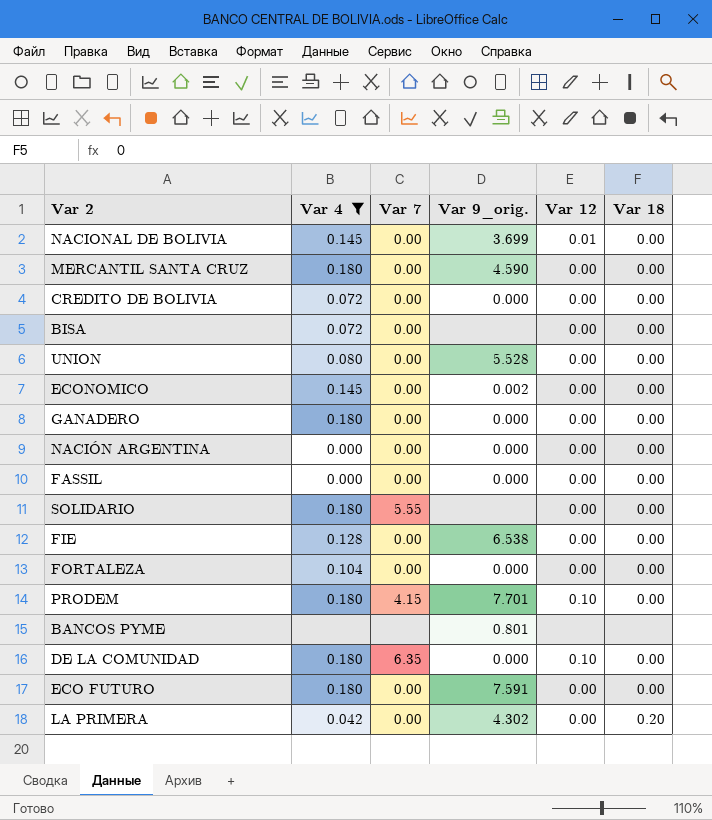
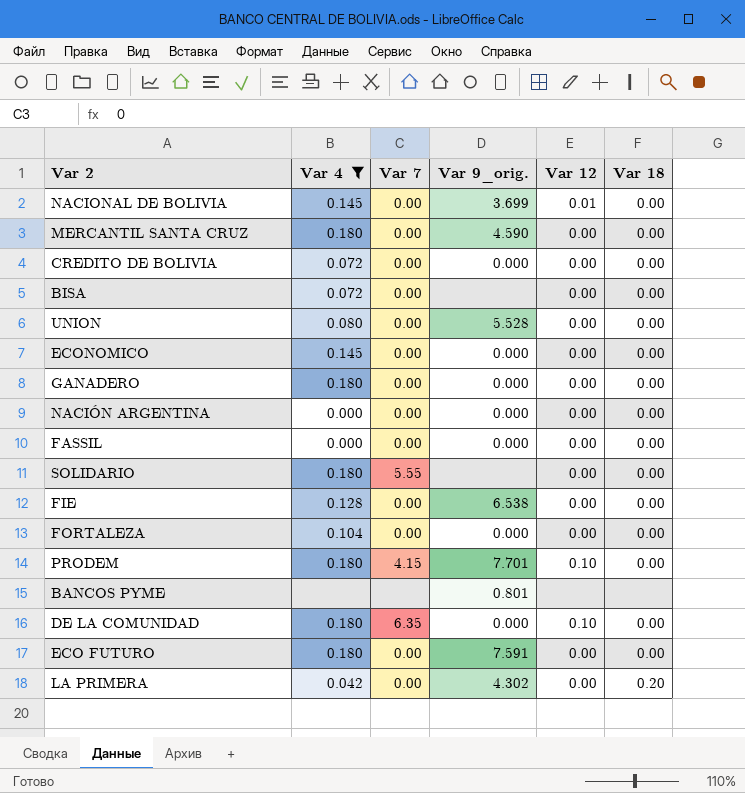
ECONOMICO | Var 9_orig.: 0.002 -> 0.000

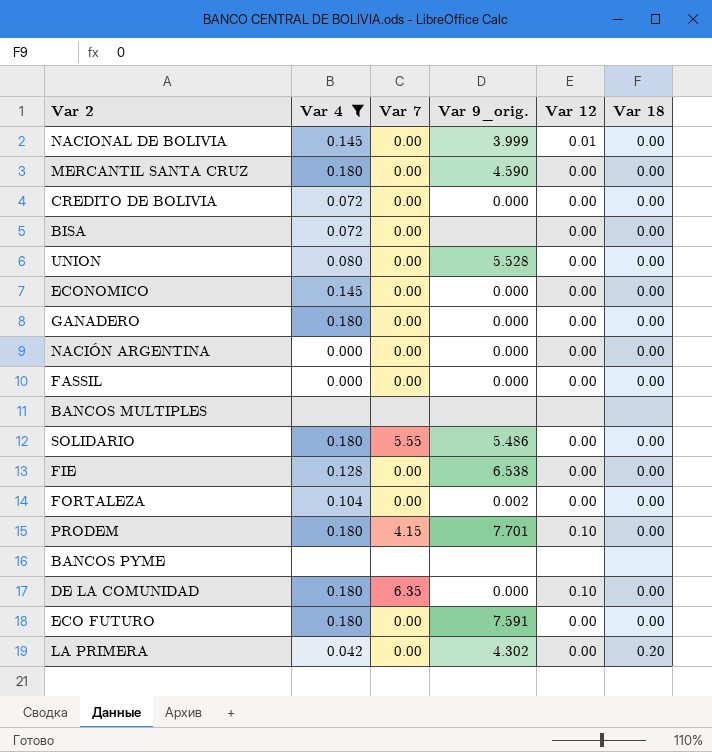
NACIONAL DE BOLIVIA | Var 9_orig.: 3.699 -> 3.999
row BANCOS MULTIPLES: none -> none | none | none | none | none
SOLIDARIO | Var 9_orig.: none -> 5.486
FORTALEZA | Var 9_orig.: 0.000 -> 0.002
BANCOS PYME | Var 9_orig.: 0.801 -> none

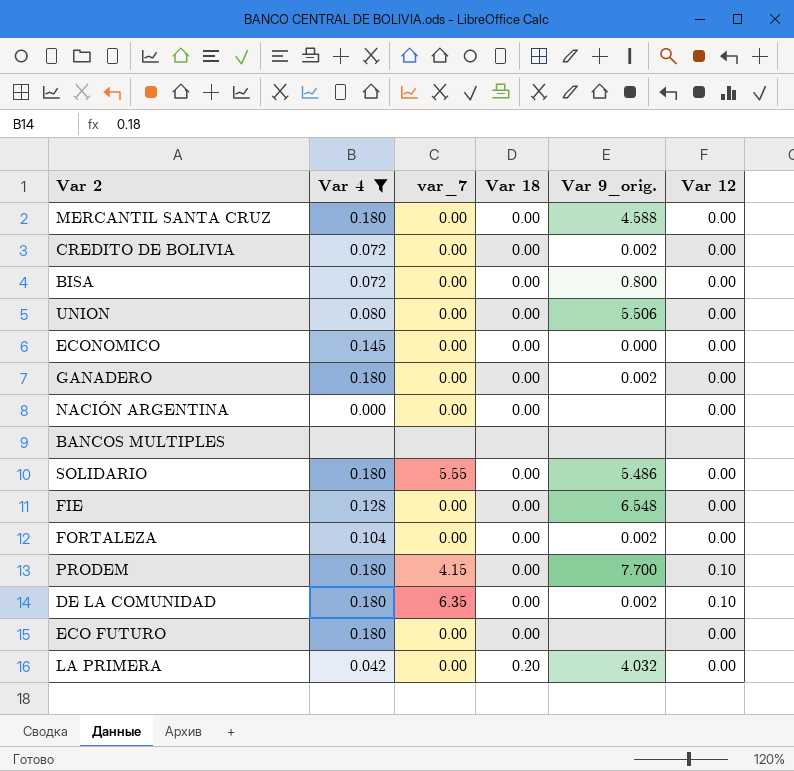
column name: Var 7 -> var_7
column Var 18 | position: 6 -> 4
row NACIONAL DE BOLIVIA: 0.145 | 0.00 | 3.999 | 0.01 | 0.00 -> none
row FASSIL: 0.000 | 0.00 | 0.000 | 0.00 | 0.00 -> none
row BANCOS PYME: none | none | none | none | none -> none
MERCANTIL SANTA CRUZ | Var 9_orig.: 4.590 -> 4.588
CREDITO DE BOLIVIA | Var 9_orig.: 0.000 -> 0.002
BISA | Var 9_orig.: none -> 0.800
UNION | Var 9_orig.: 5.528 -> 5.506
GANADERO | Var 9_orig.: 0.000 -> 0.002
NACIÓN ARGENTINA | Var 9_orig.: 0.000 -> none
FIE | Var 9_orig.: 6.538 -> 6.548
PRODEM | Var 9_orig.: 7.701 -> 7.700
DE LA COMUNIDAD | Var 9_orig.: 0.000 -> 0.002
ECO FUTURO | Var 9_orig.: 7.591 -> none
LA PRIMERA | Var 9_orig.: 4.302 -> 4.032

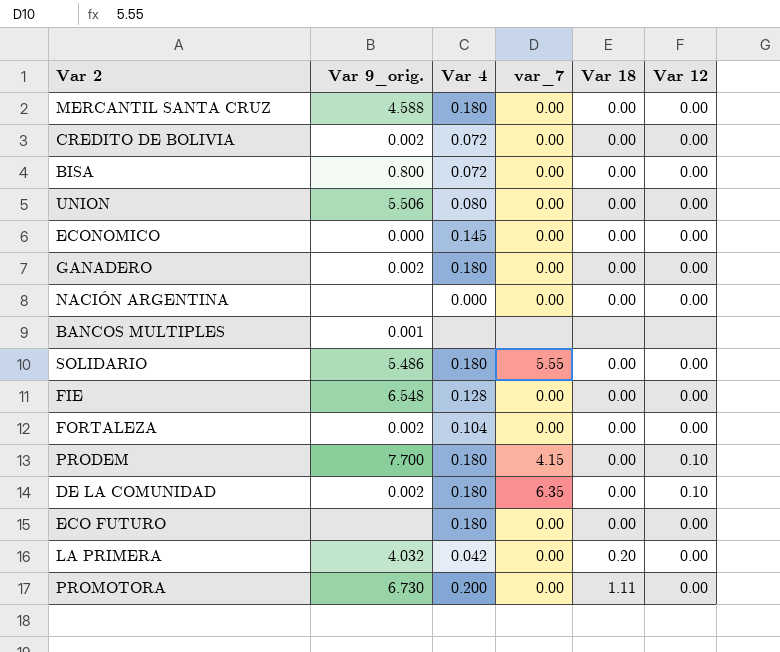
filter: Var 4 != 0.200 -> none
column Var 9_orig. | position: 5 -> 2
BANCOS MULTIPLES | Var 9_orig.: none -> 0.001

